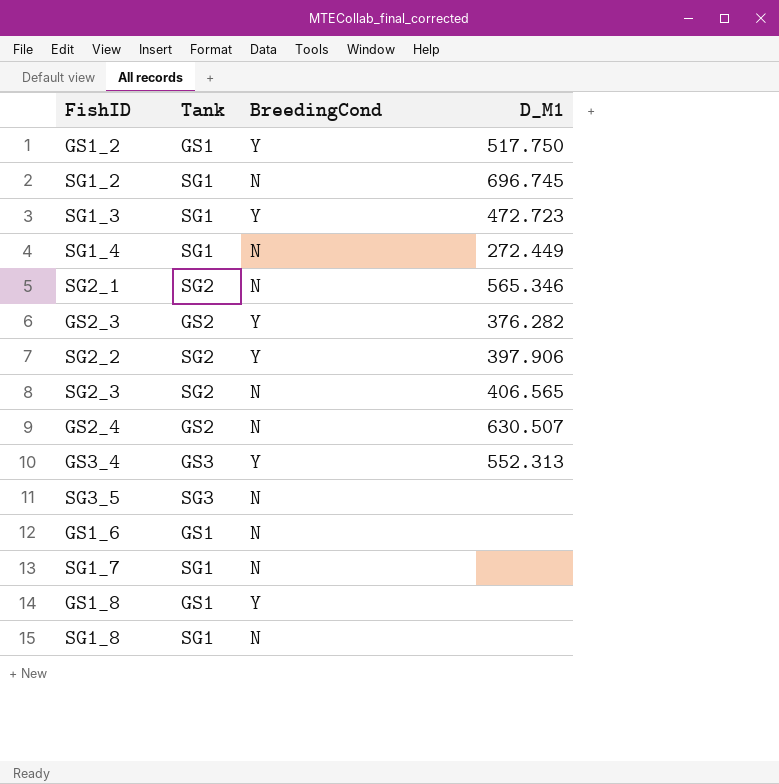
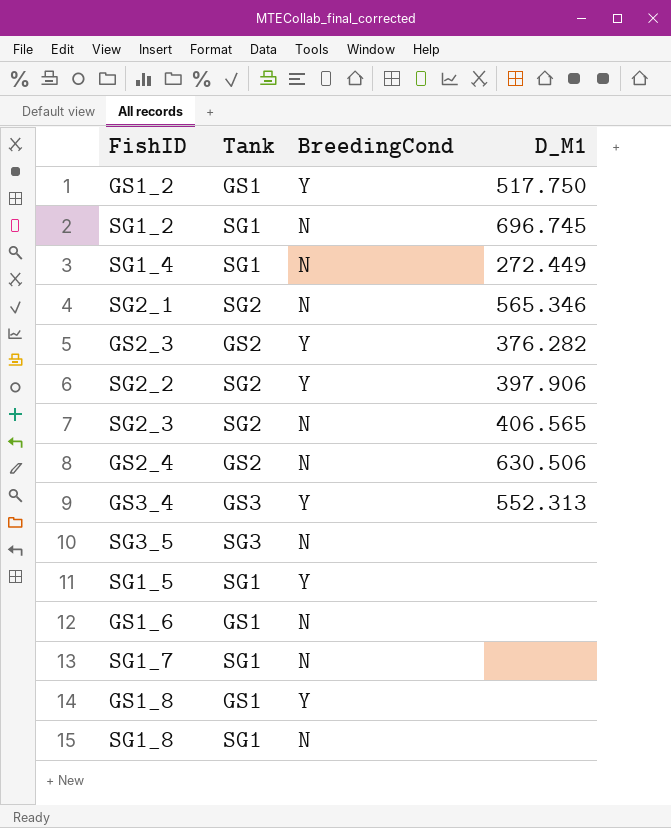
row SG1_3: SG1 | Y | 472.723 -> none
GS2_4 | D_M1: 630.507 -> 630.506
row SG1_5: none -> SG1 | Y | none

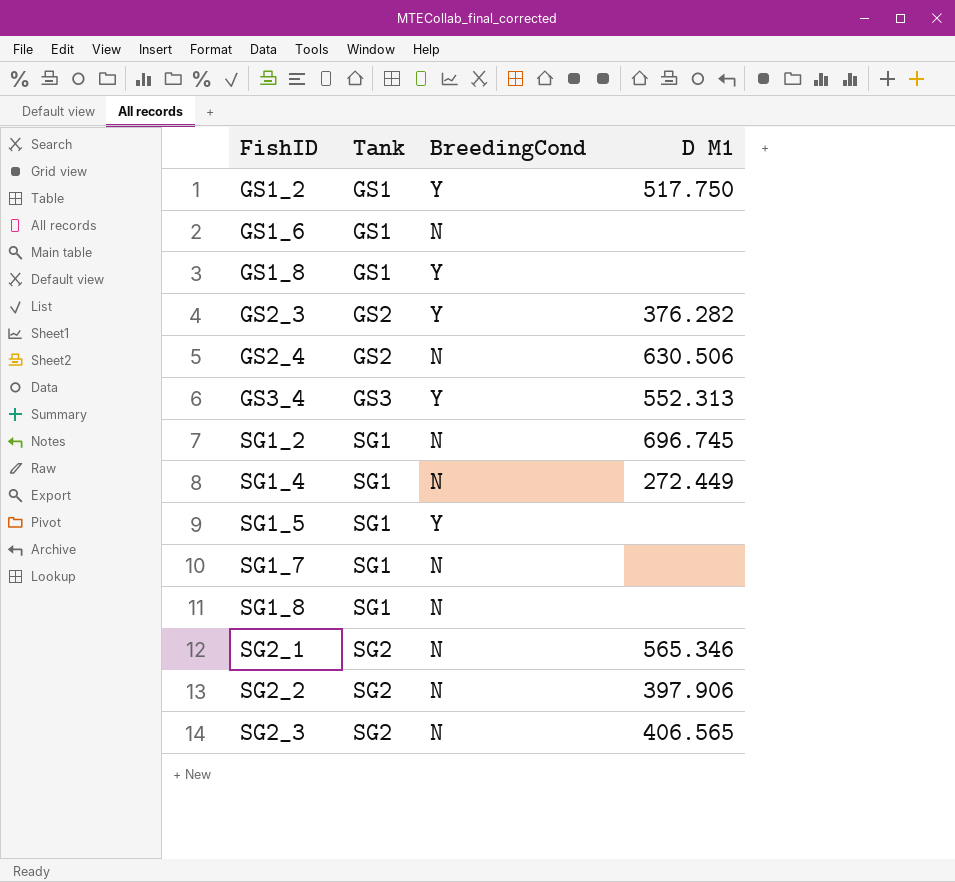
row order: none -> FishID ascending
column name: D_M1 -> D M1
row SG3_5: SG3 | N | none -> none
SG2_2 | BreedingCond: Y -> N

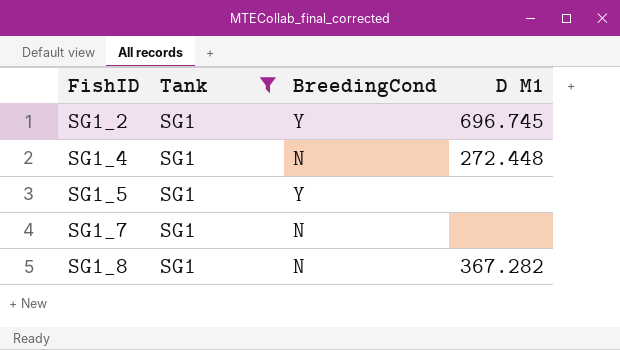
filter: none -> Tank = SG1
SG1_2 | BreedingCond: N -> Y
SG1_4 | D M1: 272.449 -> 272.448
SG1_8 | D M1: none -> 367.282

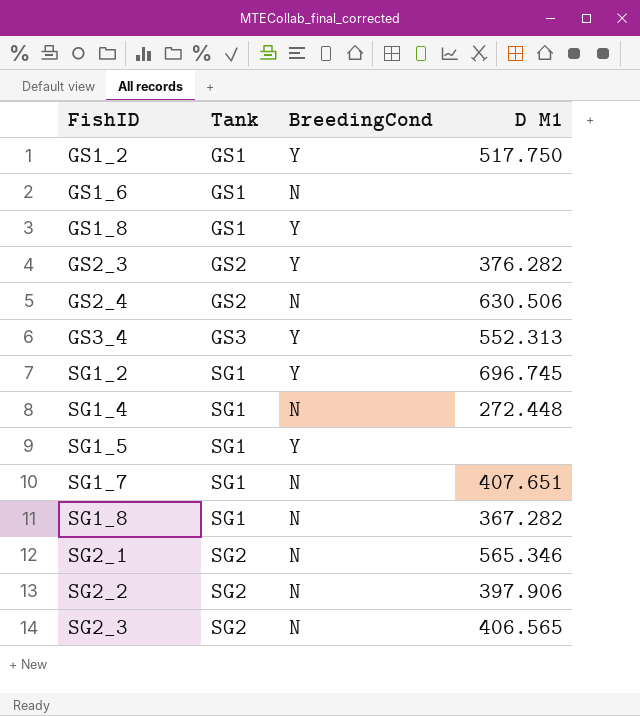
filter: Tank = SG1 -> none
SG1_7 | D M1: none -> 407.651

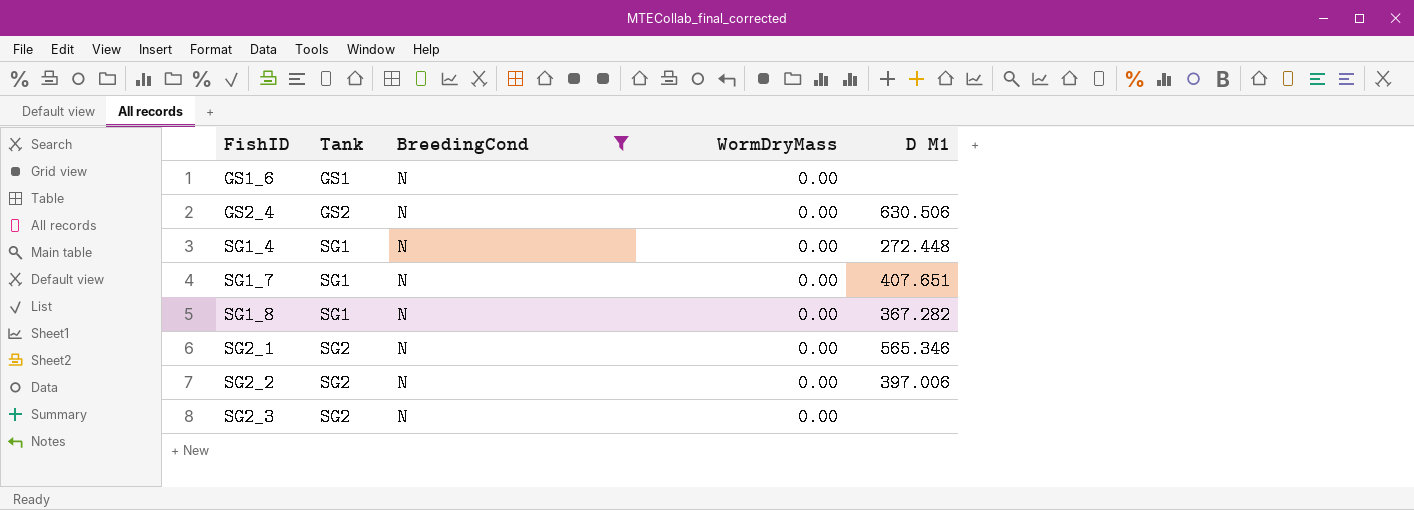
filter: none -> BreedingCond = N
column WormDryMass | position: none -> 4
SG2_2 | D M1: 397.906 -> 397.006
SG2_3 | D M1: 406.565 -> none

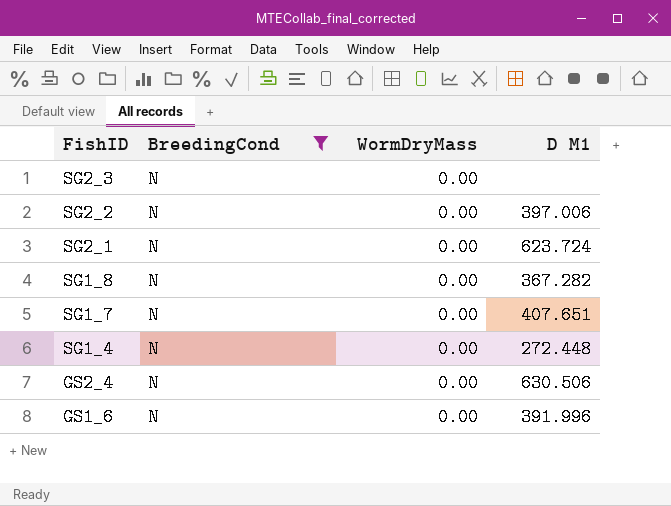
row order: FishID ascending -> FishID descending
column Tank | position: 2 -> none
SG2_1 | D M1: 565.346 -> 623.724
GS1_6 | D M1: none -> 391.996

